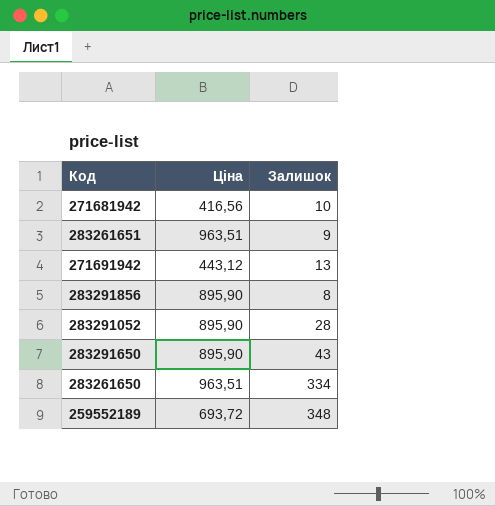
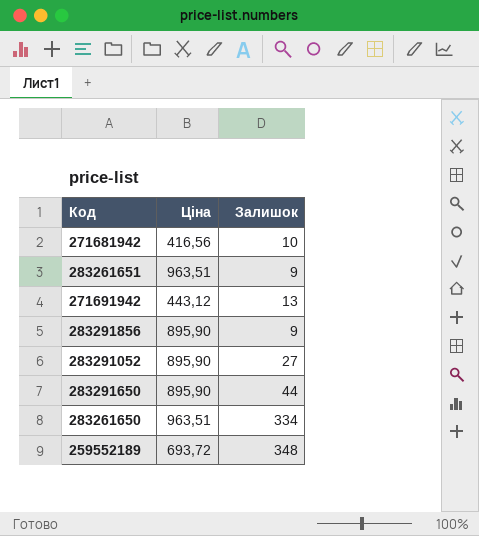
283291856 | Залишок: 8 -> 9
283291052 | Залишок: 28 -> 27
283291650 | Залишок: 43 -> 44

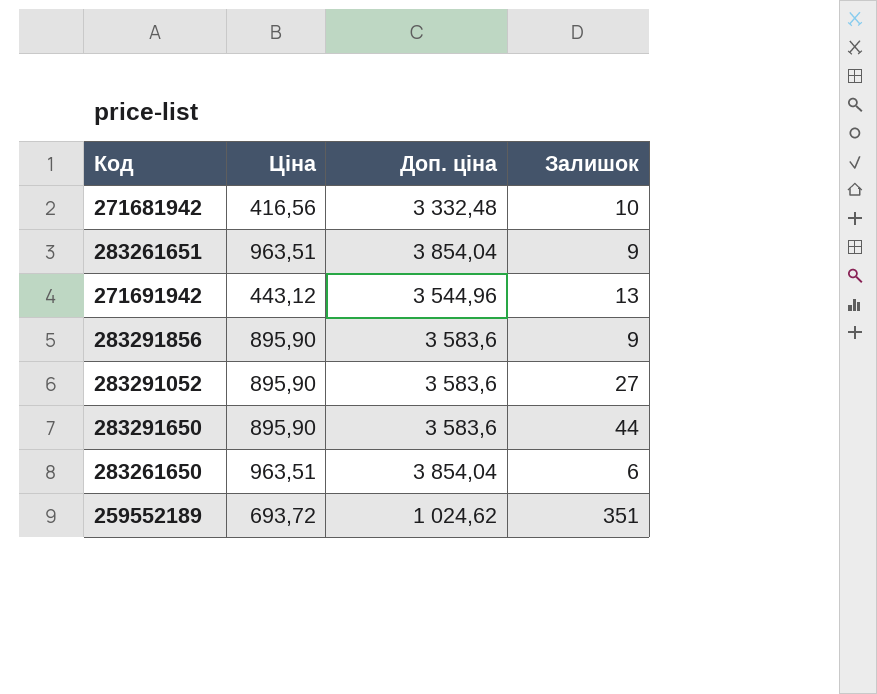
column Доп. ціна | position: none -> 3
283261650 | Залишок: 334 -> 6
259552189 | Залишок: 348 -> 351

